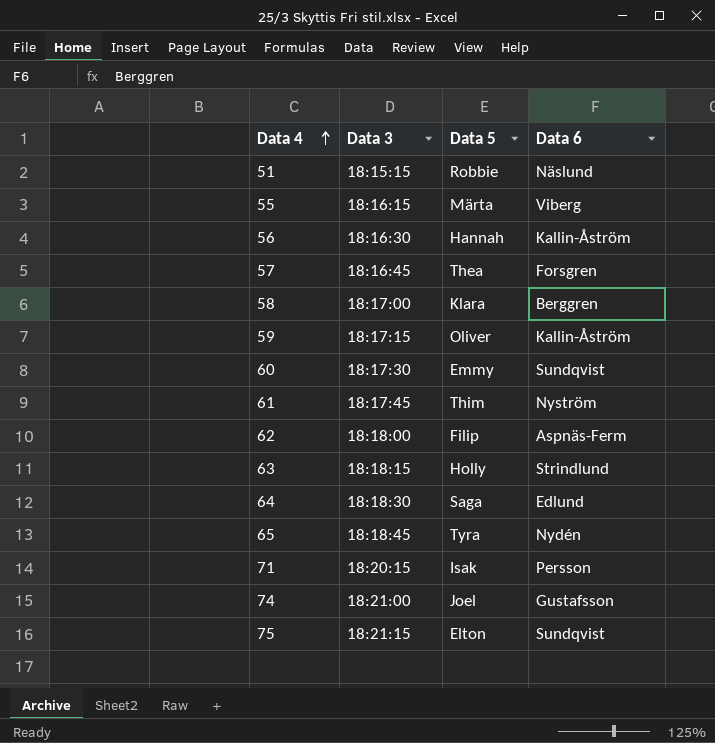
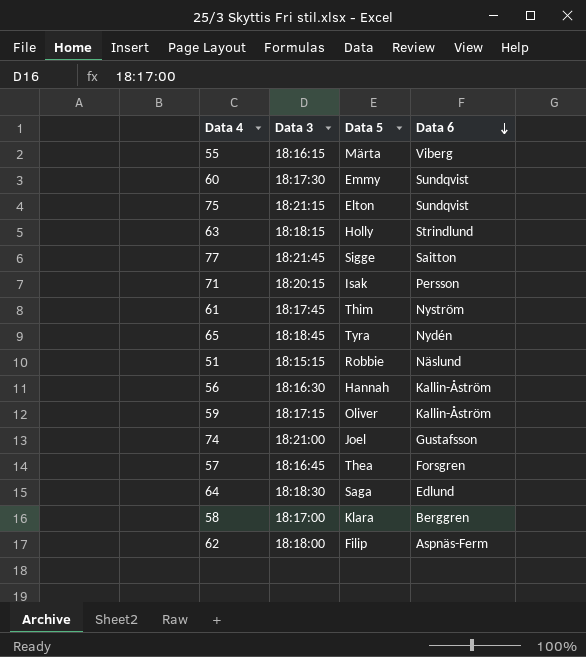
row order: Data 4 ascending -> Data 6 descending
row 77: none -> 18:21:45 | Sigge | Saitton

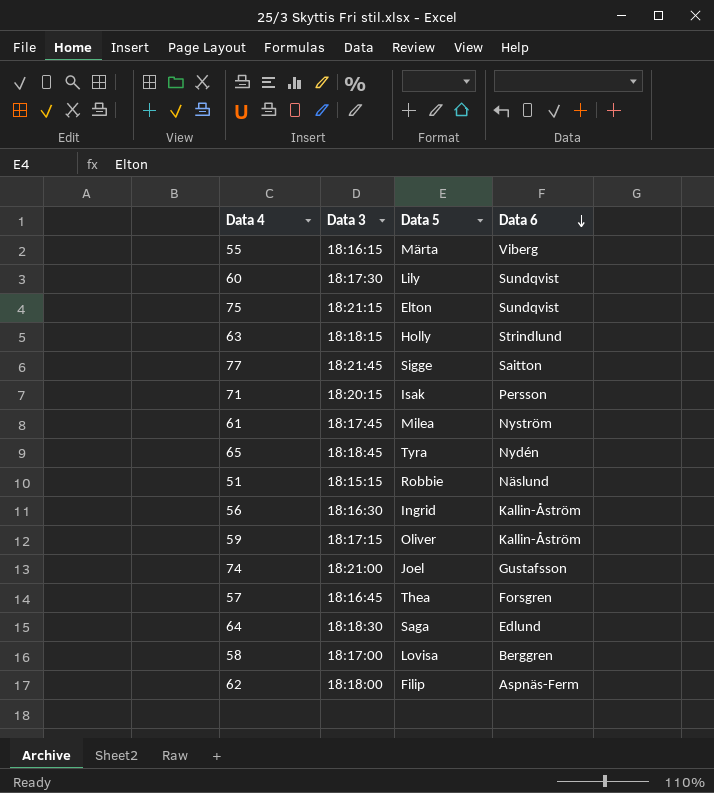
60 | Data 5: Emmy -> Lily
61 | Data 5: Thim -> Milea
56 | Data 5: Hannah -> Ingrid
58 | Data 5: Klara -> Lovisa

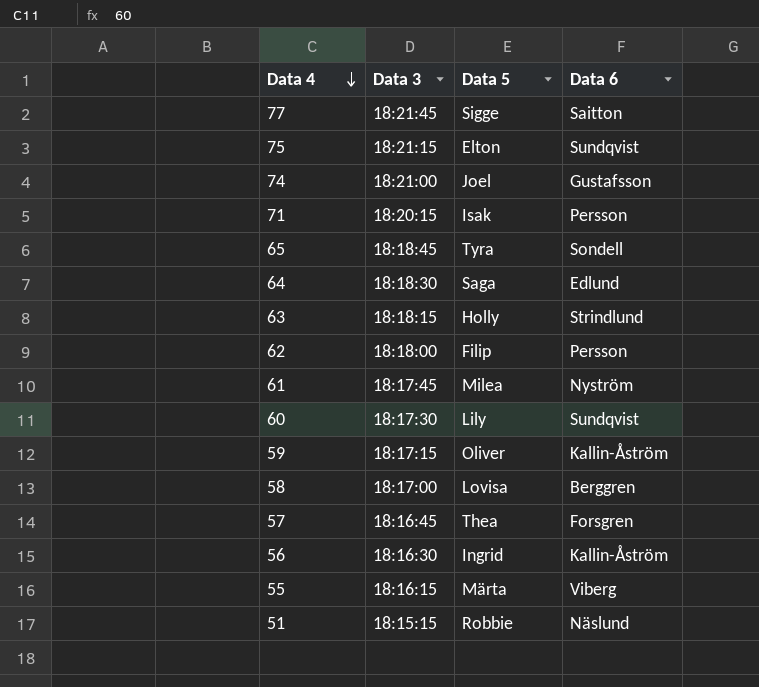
row order: Data 6 descending -> Data 4 descending
65 | Data 6: Nydén -> Sondell
62 | Data 6: Aspnäs-Ferm -> Persson

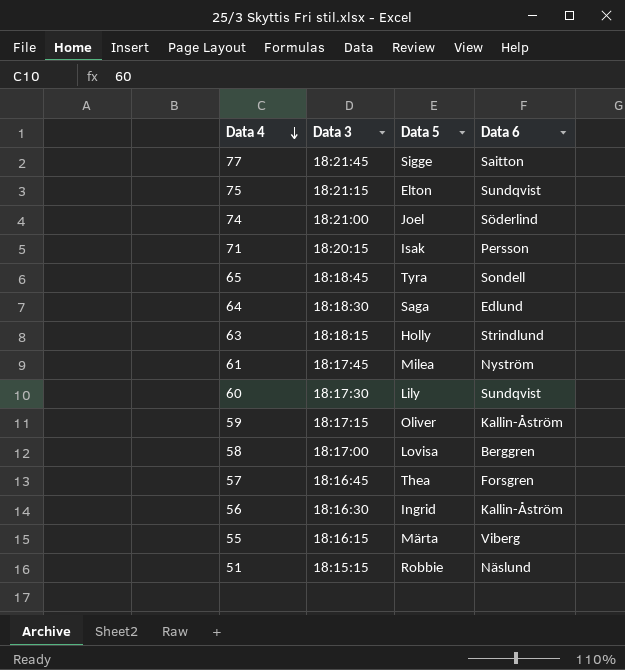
row 62: 18:18:00 | Filip | Persson -> none
74 | Data 6: Gustafsson -> Söderlind

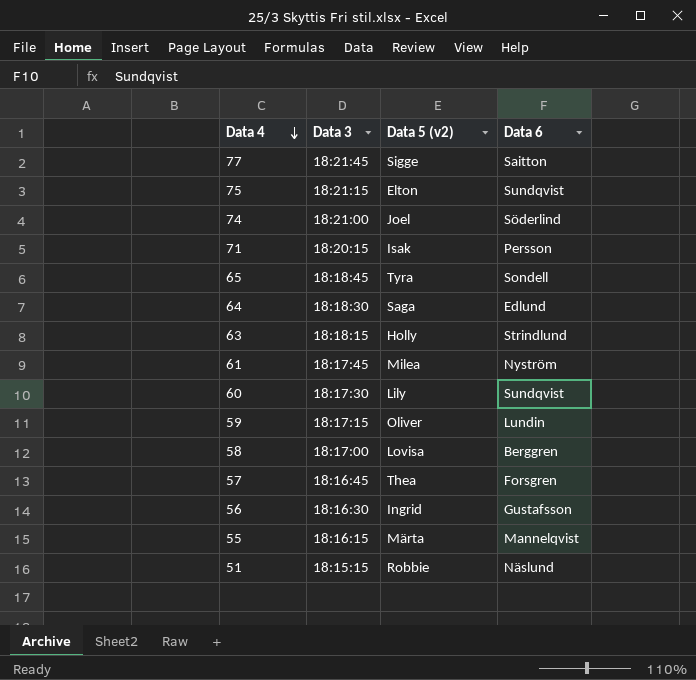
column name: Data 5 -> Data 5 (v2)
59 | Data 6: Kallin-Åström -> Lundin
56 | Data 6: Kallin-Åström -> Gustafsson
55 | Data 6: Viberg -> Mannelqvist

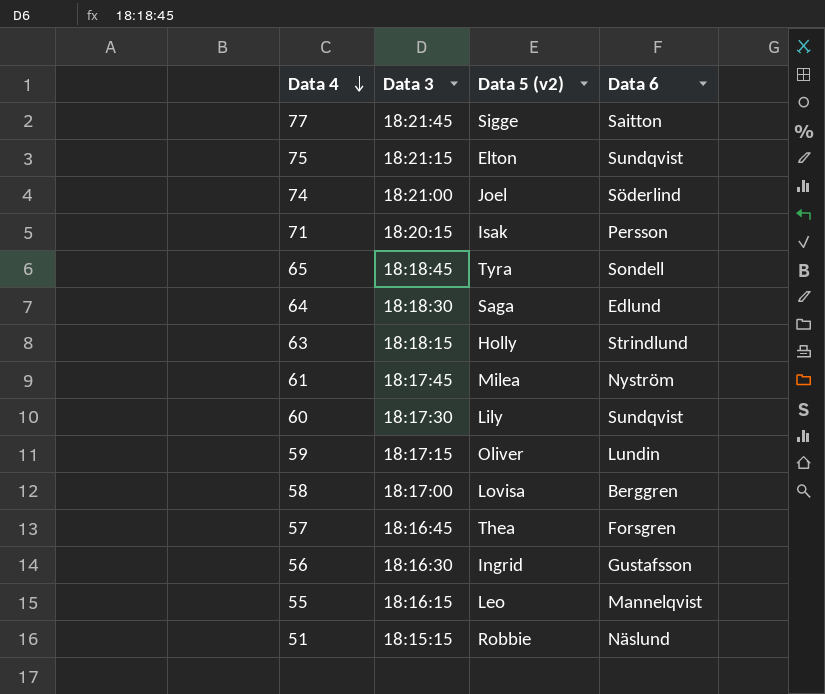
55 | Data 5 (v2): Märta -> Leo

